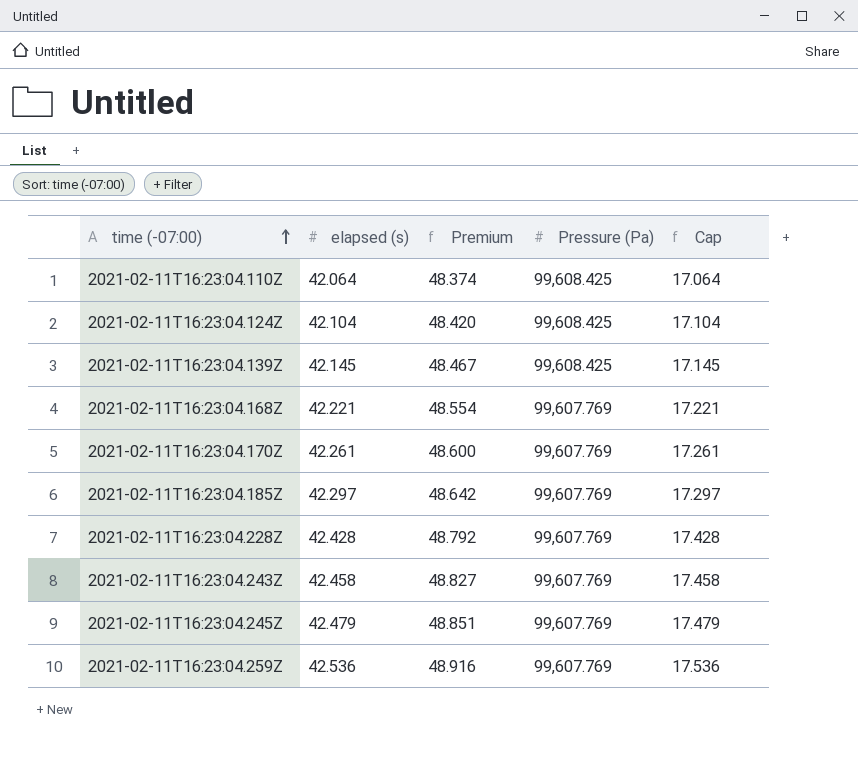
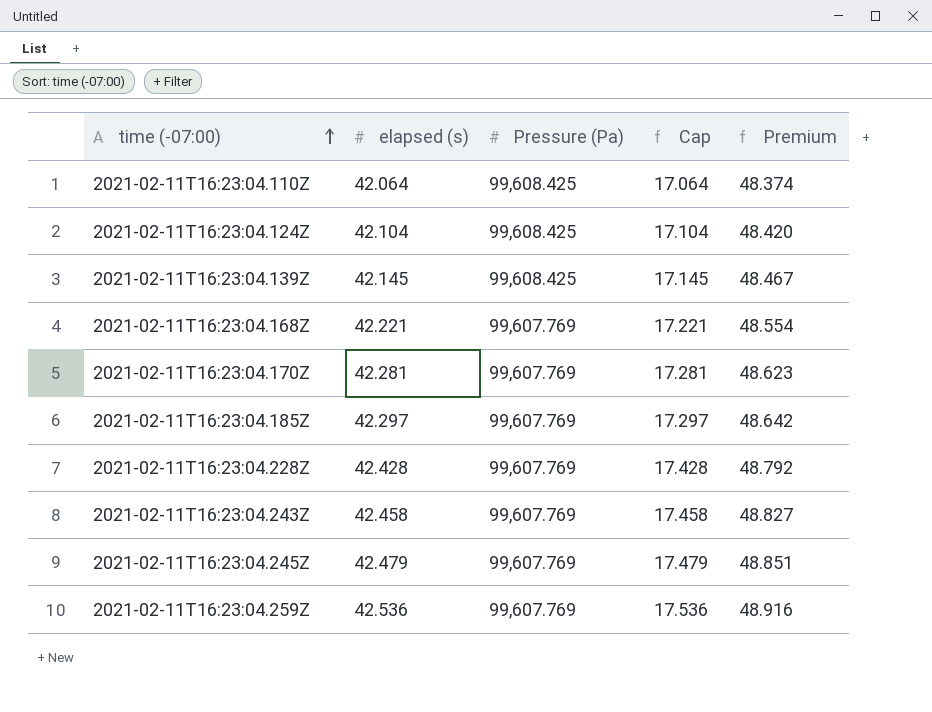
column Premium | position: 3 -> 5
2021-02-11T16:23:04.170Z | elapsed (s): 42.261 -> 42.281
2021-02-11T16:23:04.170Z | Cap: 17.261 -> 17.281
2021-02-11T16:23:04.170Z | Premium: 48.600 -> 48.623

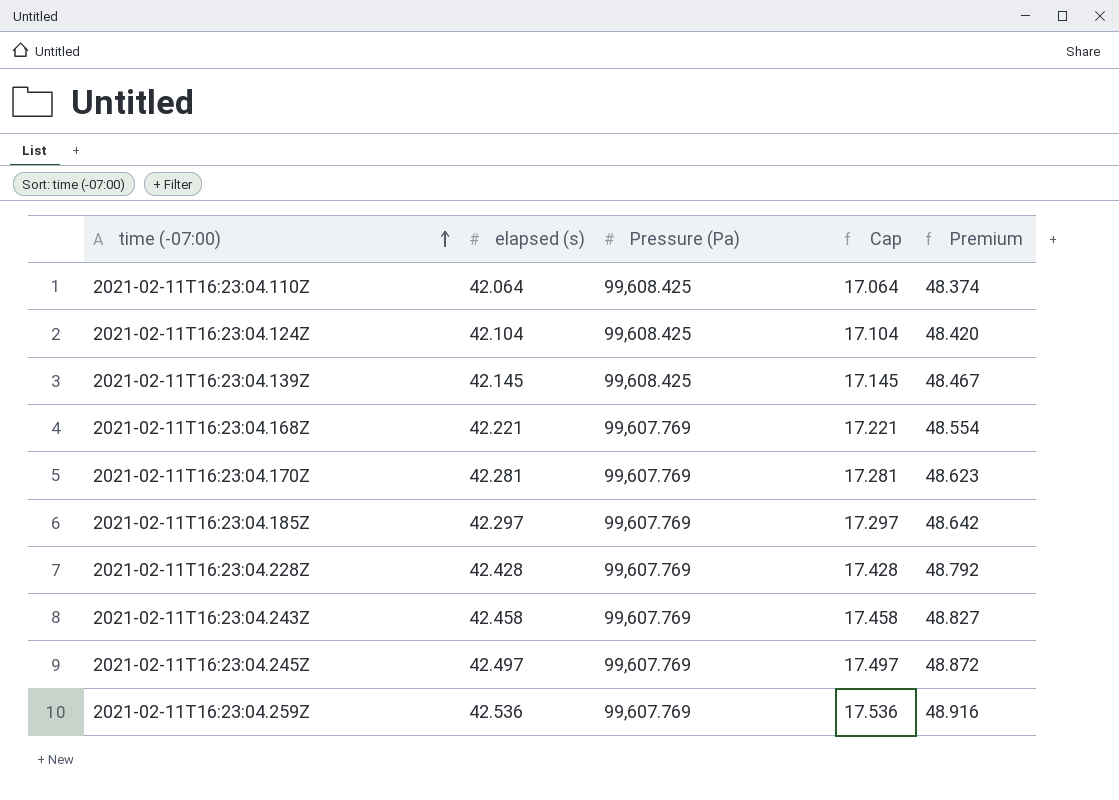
2021-02-11T16:23:04.245Z | elapsed (s): 42.479 -> 42.497
2021-02-11T16:23:04.245Z | Cap: 17.479 -> 17.497
2021-02-11T16:23:04.245Z | Premium: 48.851 -> 48.872

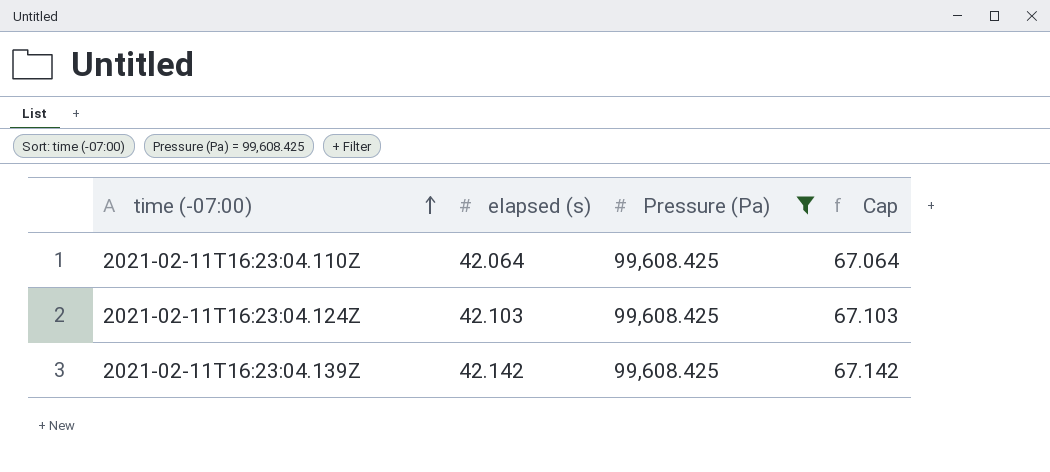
filter: none -> Pressure (Pa) = 99,608.425
column Premium | formula: [elapsed (s)] * 1.15 -> none
column Cap | formula: [elapsed (s)] - 25 -> [elapsed (s)] + 25
2021-02-11T16:23:04.124Z | elapsed (s): 42.104 -> 42.103
2021-02-11T16:23:04.139Z | elapsed (s): 42.145 -> 42.142

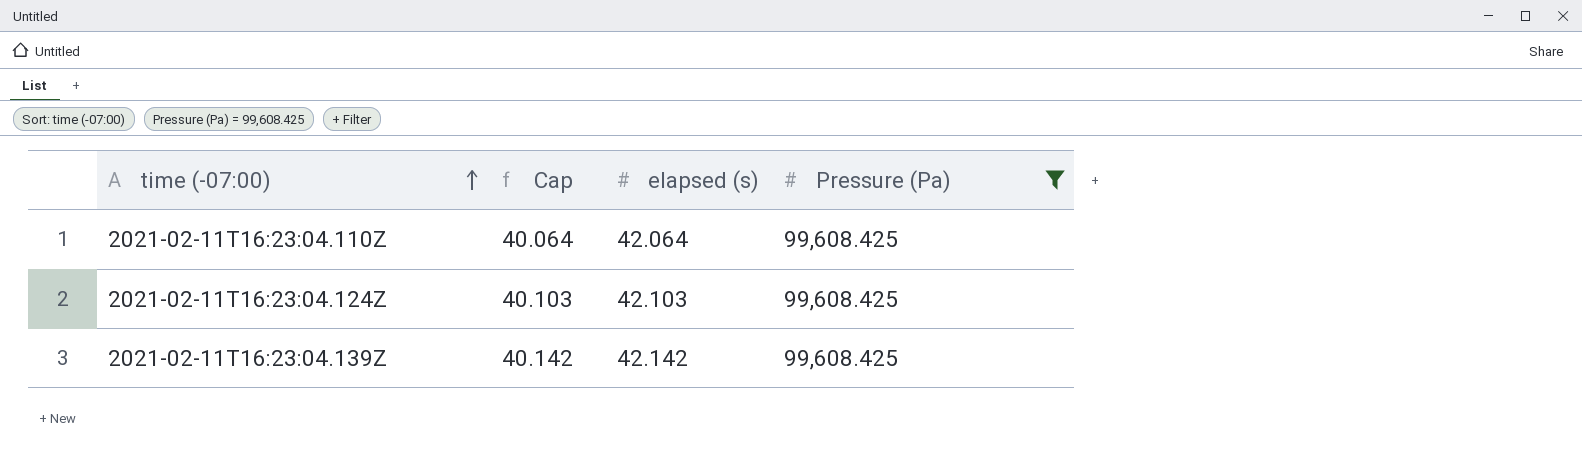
column Cap | formula: [elapsed (s)] + 25 -> [elapsed (s)] - 2
column Cap | position: 4 -> 2

